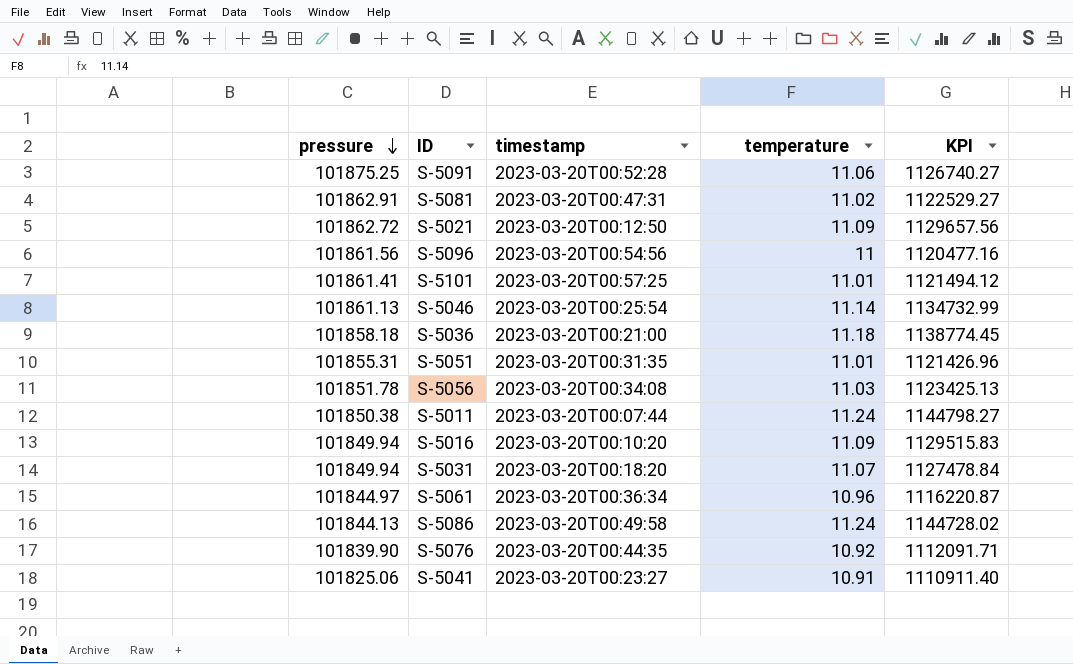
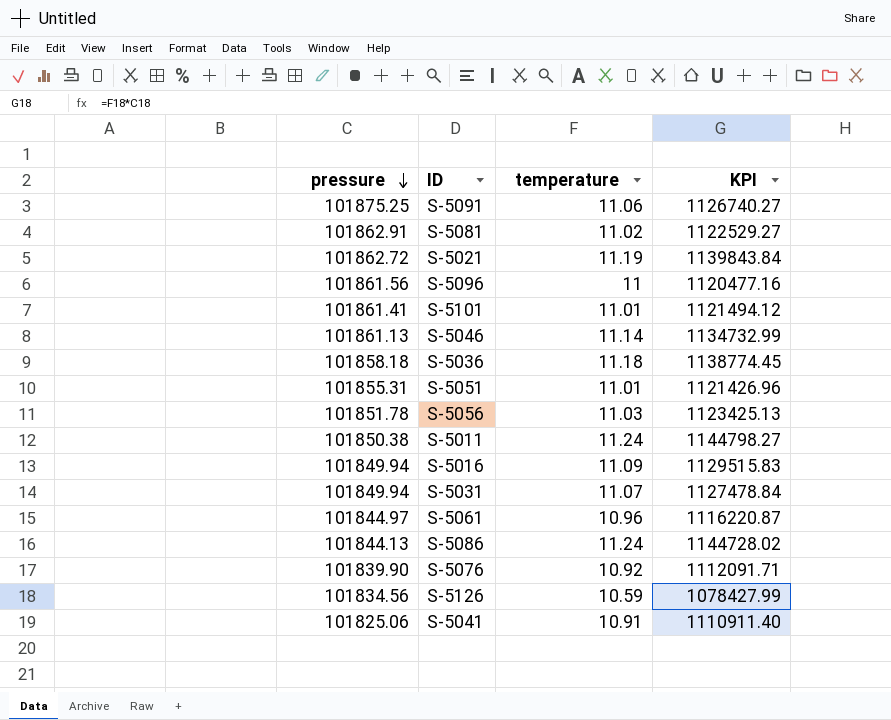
column timestamp | position: 3 -> none
S-5021 | temperature: 11.09 -> 11.19
S-5021 | KPI: 1129657.56 -> 1139843.84
row S-5126: none -> 101834.56 | 10.59 | 1078427.99

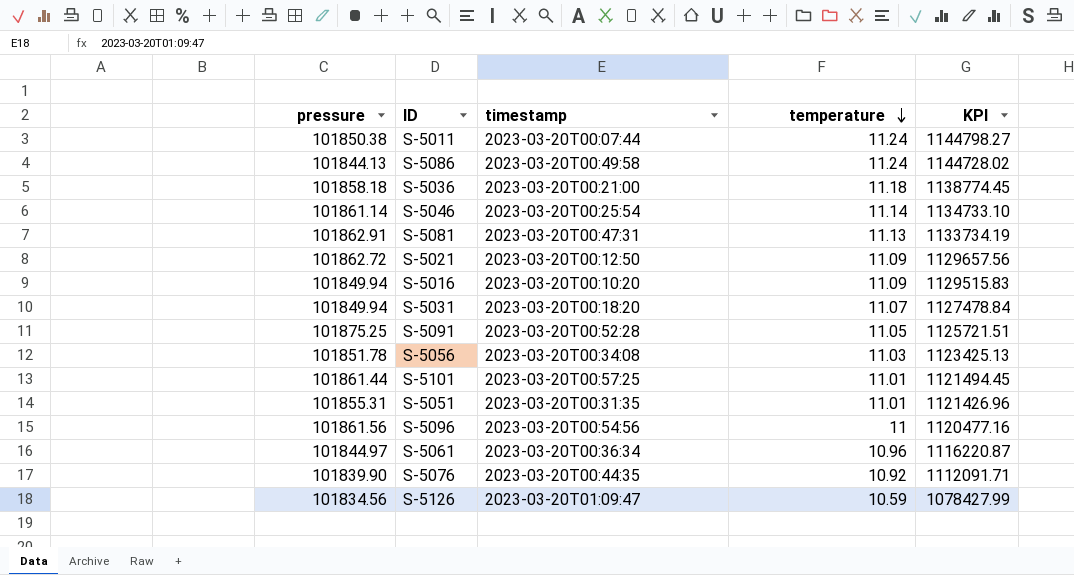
row order: pressure descending -> temperature descending
column timestamp | position: none -> 3
row S-5041: 101825.06 | 10.91 | 1110911.40 -> none
S-5046 | pressure: 101861.13 -> 101861.14
S-5046 | KPI: 1134732.99 -> 1134733.10
S-5081 | temperature: 11.02 -> 11.13
S-5081 | KPI: 1122529.27 -> 1133734.19
S-5021 | temperature: 11.19 -> 11.09
S-5021 | KPI: 1139843.84 -> 1129657.56
S-5091 | temperature: 11.06 -> 11.05
S-5091 | KPI: 1126740.27 -> 1125721.51
S-5101 | pressure: 101861.41 -> 101861.44
S-5101 | KPI: 1121494.12 -> 1121494.45

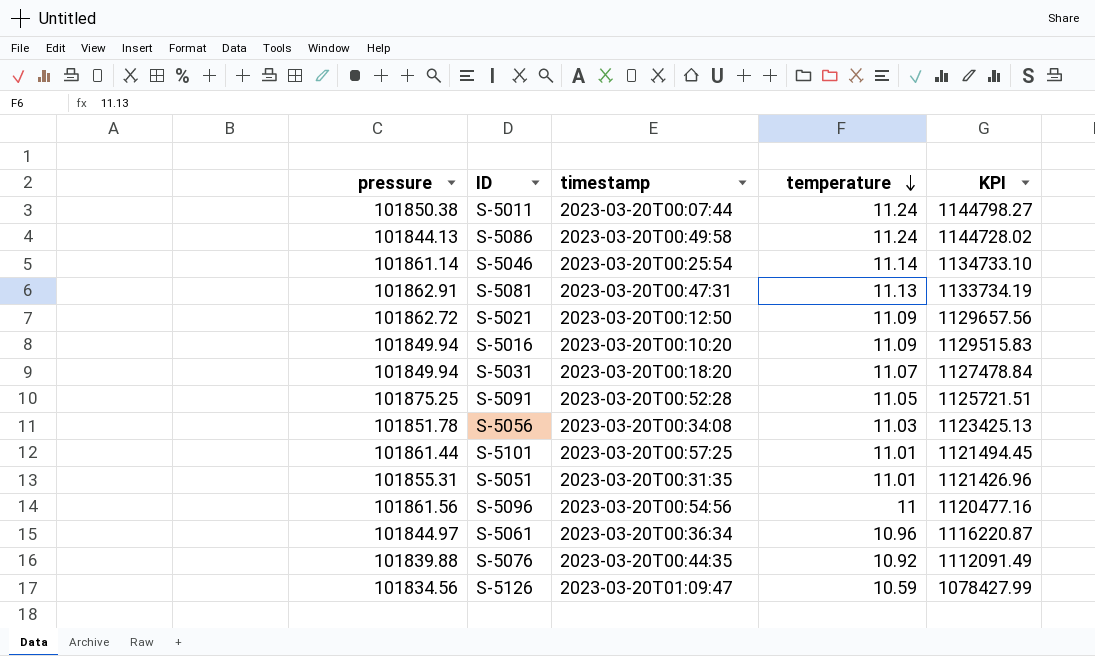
row S-5036: 101858.18 | 2023-03-20T00:21:00 | 11.18 | 1138774.45 -> none
S-5076 | pressure: 101839.90 -> 101839.88
S-5076 | KPI: 1112091.71 -> 1112091.49

